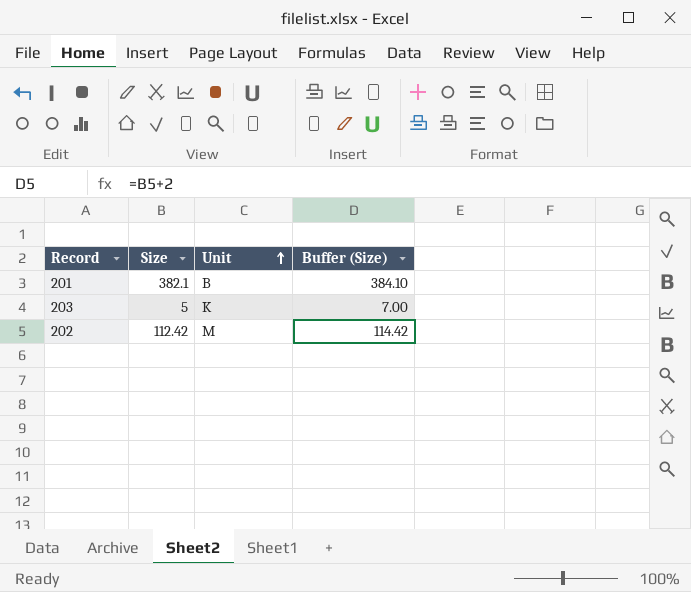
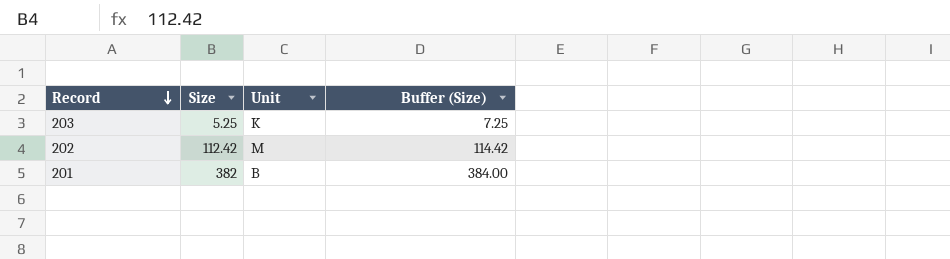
row order: Unit ascending -> Record descending
203 | Size: 5 -> 5.25
203 | Buffer (Size): 7.00 -> 7.25
201 | Size: 382.1 -> 382
201 | Buffer (Size): 384.10 -> 384.00

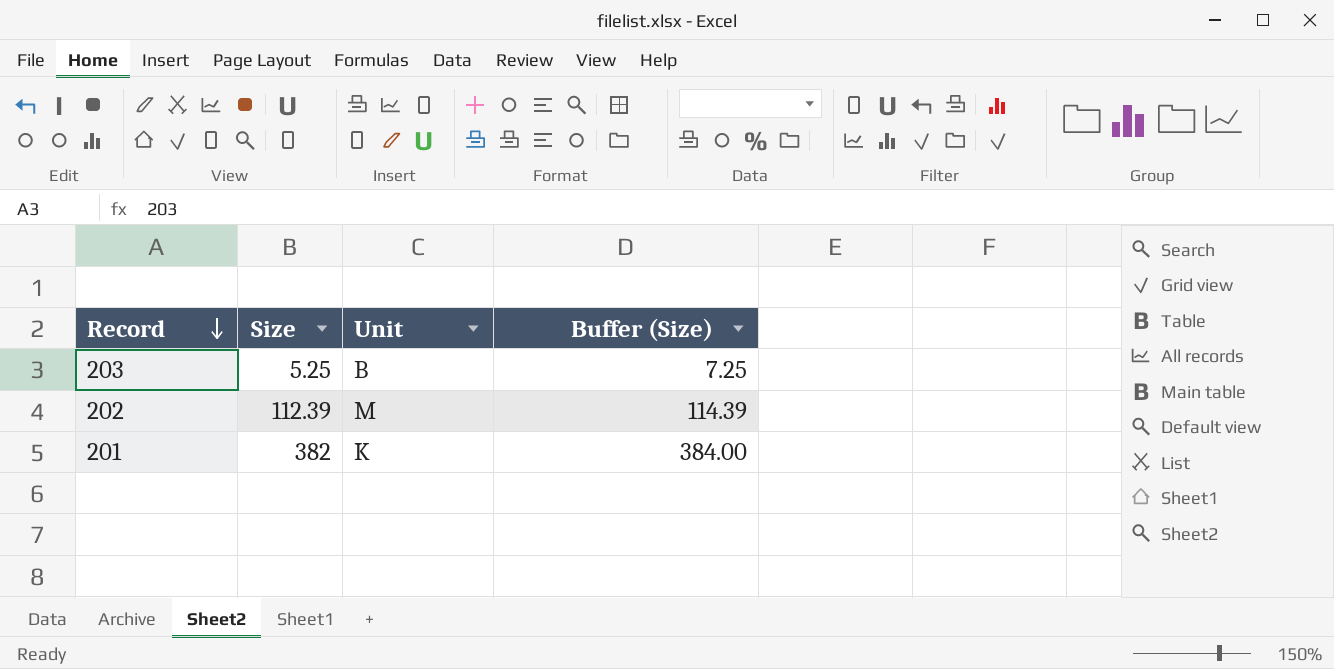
203 | Unit: K -> B
202 | Size: 112.42 -> 112.39
202 | Buffer (Size): 114.42 -> 114.39
201 | Unit: B -> K

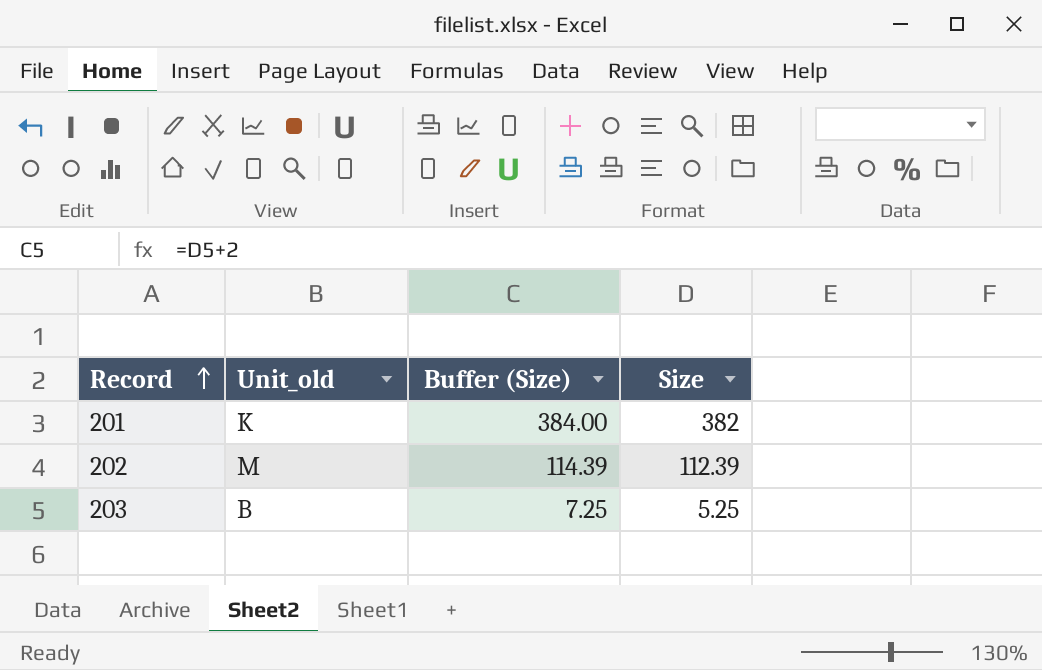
row order: Record descending -> Record ascending
column name: Unit -> Unit_old
column Size | position: 2 -> 4

